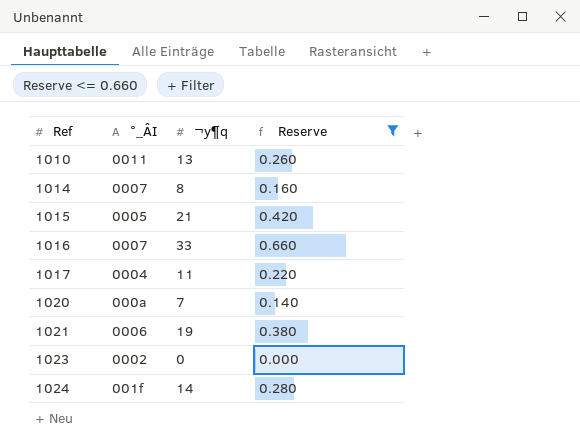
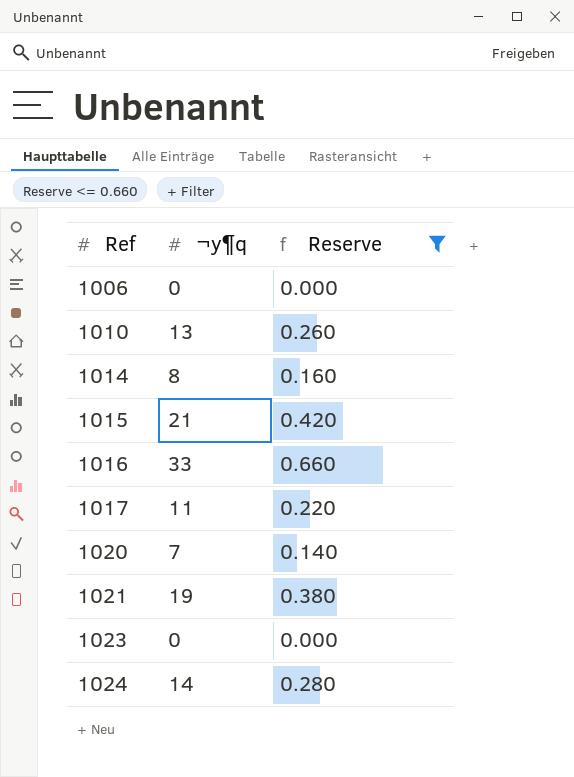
column °_ÂI | position: 2 -> none
row 1006: none -> 0 | 0.000

